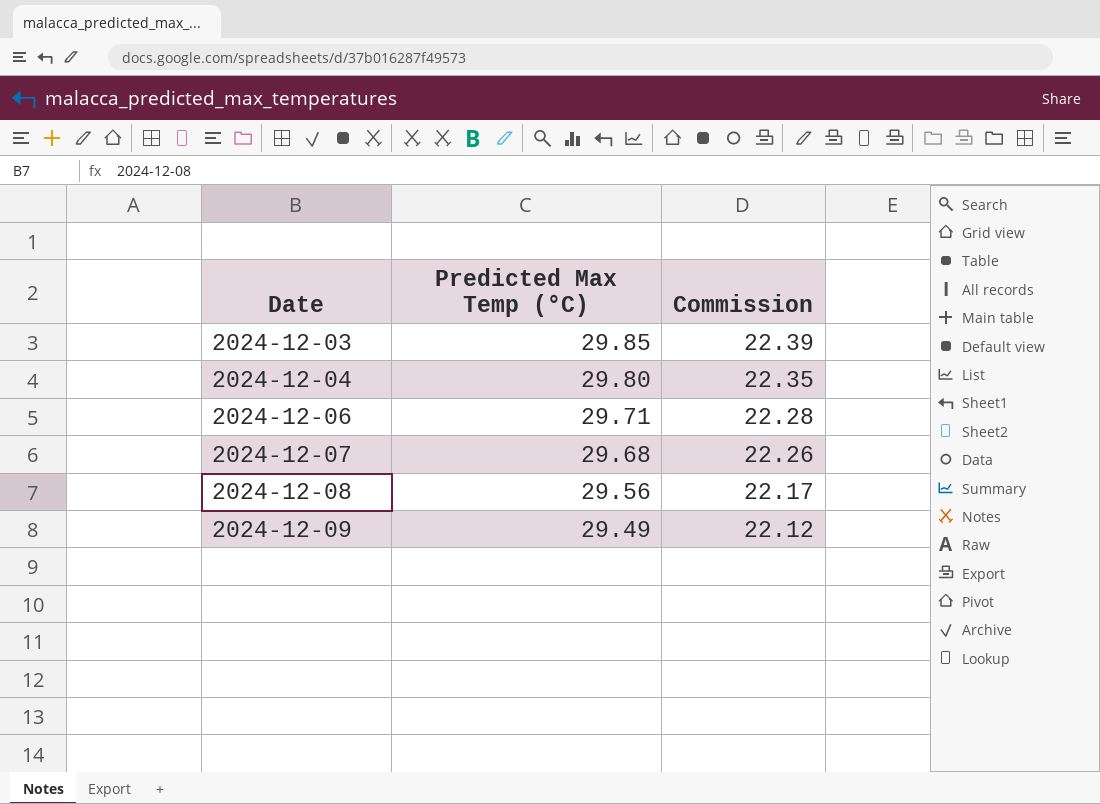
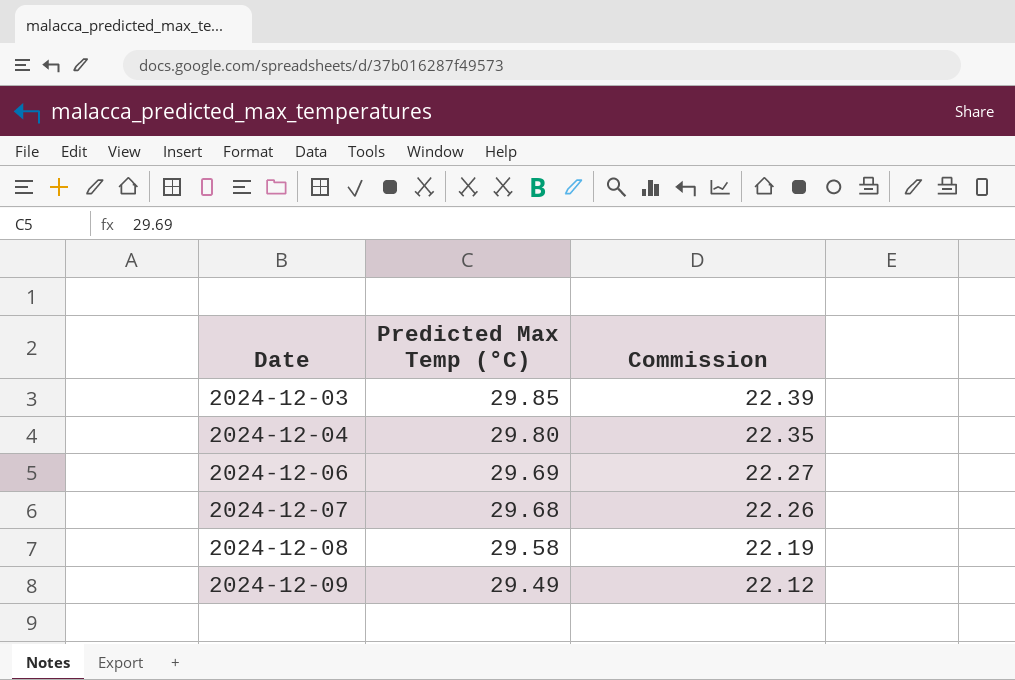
2024-12-06 | Predicted Max Temp (°C): 29.71 -> 29.69
2024-12-06 | Commission: 22.28 -> 22.27
2024-12-08 | Predicted Max Temp (°C): 29.56 -> 29.58
2024-12-08 | Commission: 22.17 -> 22.19

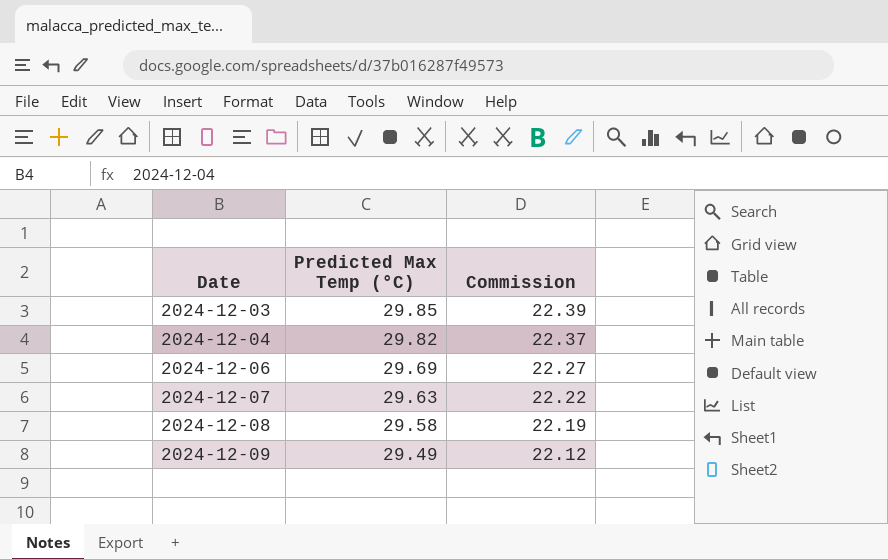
2024-12-04 | Predicted Max Temp (°C): 29.80 -> 29.82
2024-12-04 | Commission: 22.35 -> 22.37
2024-12-07 | Predicted Max Temp (°C): 29.68 -> 29.63
2024-12-07 | Commission: 22.26 -> 22.22

